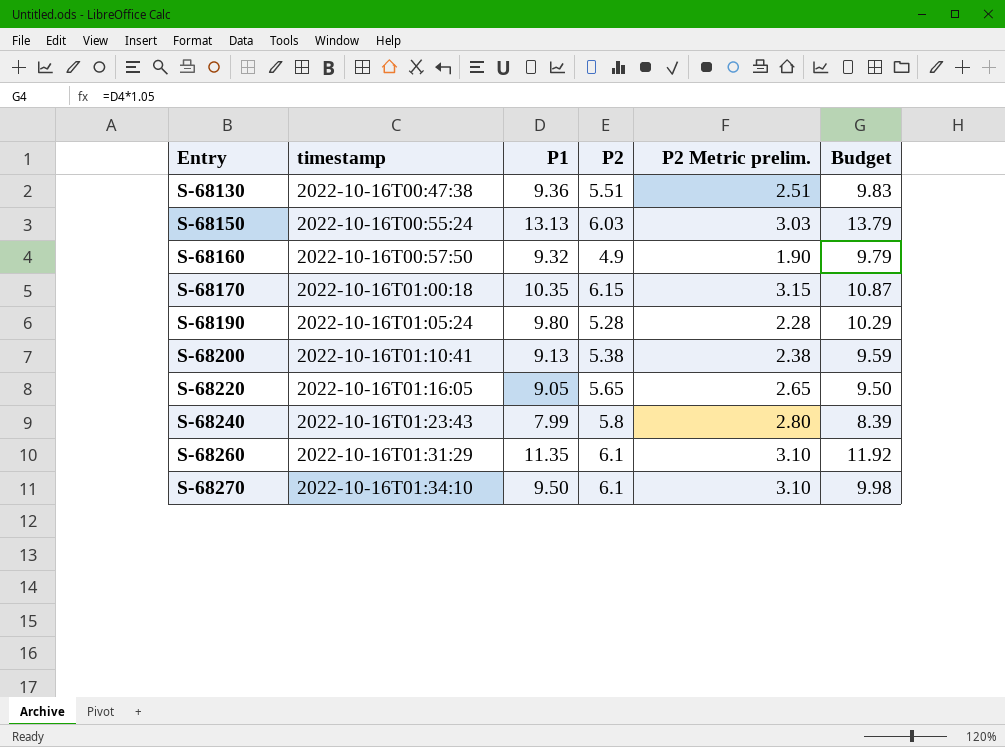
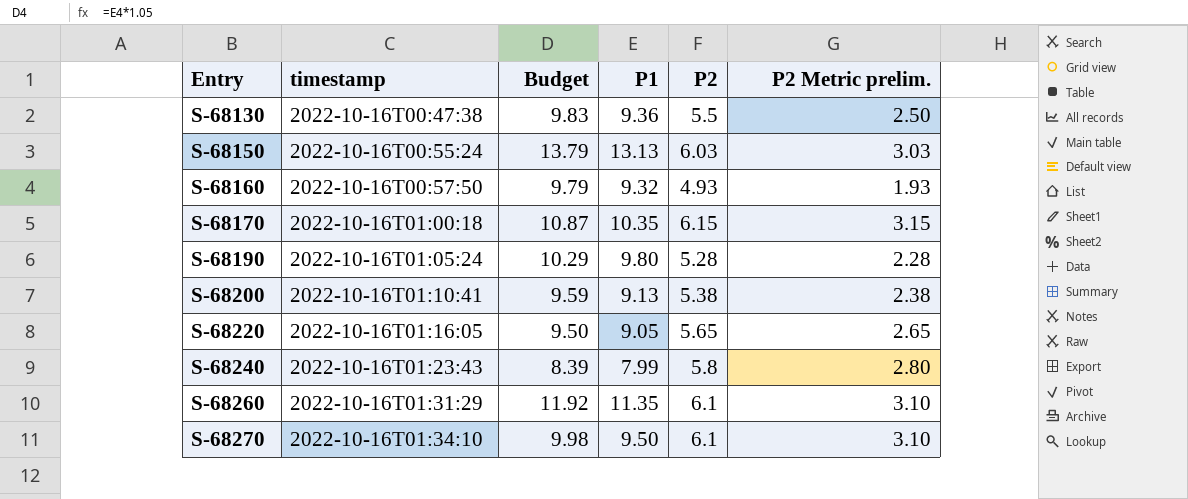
column Budget | position: 6 -> 3
S-68130 | P2: 5.51 -> 5.5
S-68130 | P2 Metric prelim.: 2.51 -> 2.50
S-68160 | P2: 4.9 -> 4.93
S-68160 | P2 Metric prelim.: 1.90 -> 1.93

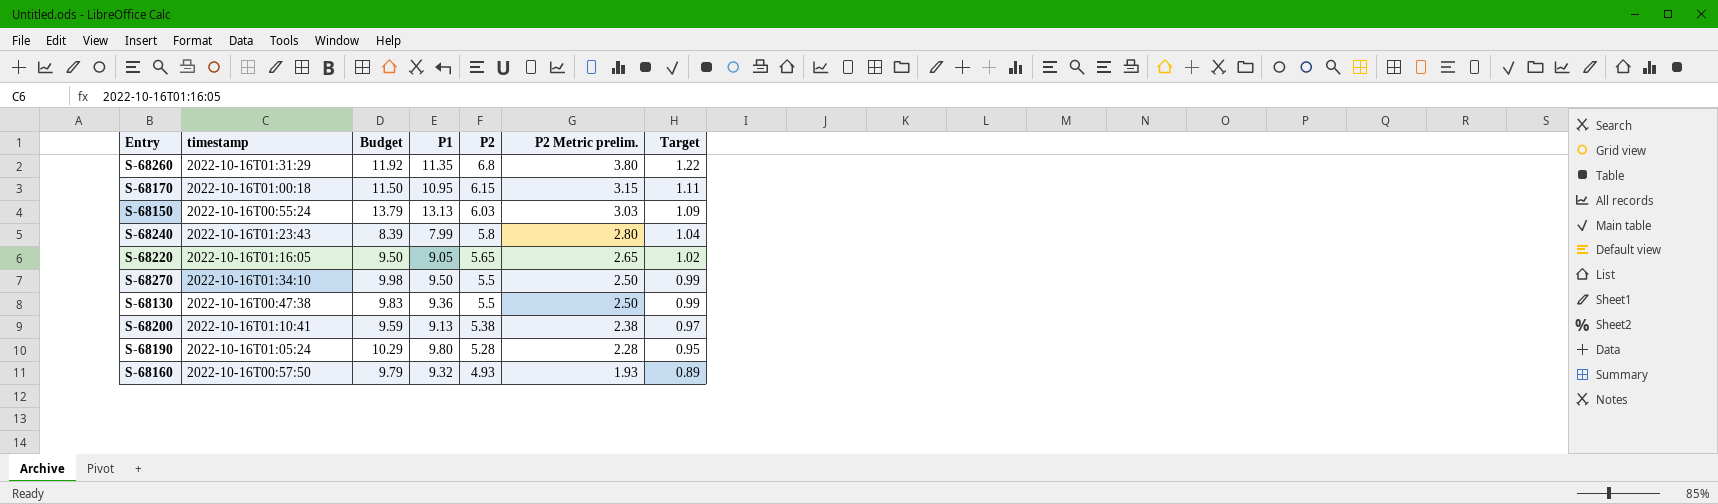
row order: Entry ascending -> P2 descending
column Target | formula: none -> [P2] * 0.18
S-68260 | P2: 6.1 -> 6.8
S-68260 | P2 Metric prelim.: 3.10 -> 3.80
S-68170 | Budget: 10.87 -> 11.50
S-68170 | P1: 10.35 -> 10.95
S-68270 | P2: 6.1 -> 5.5
S-68270 | P2 Metric prelim.: 3.10 -> 2.50

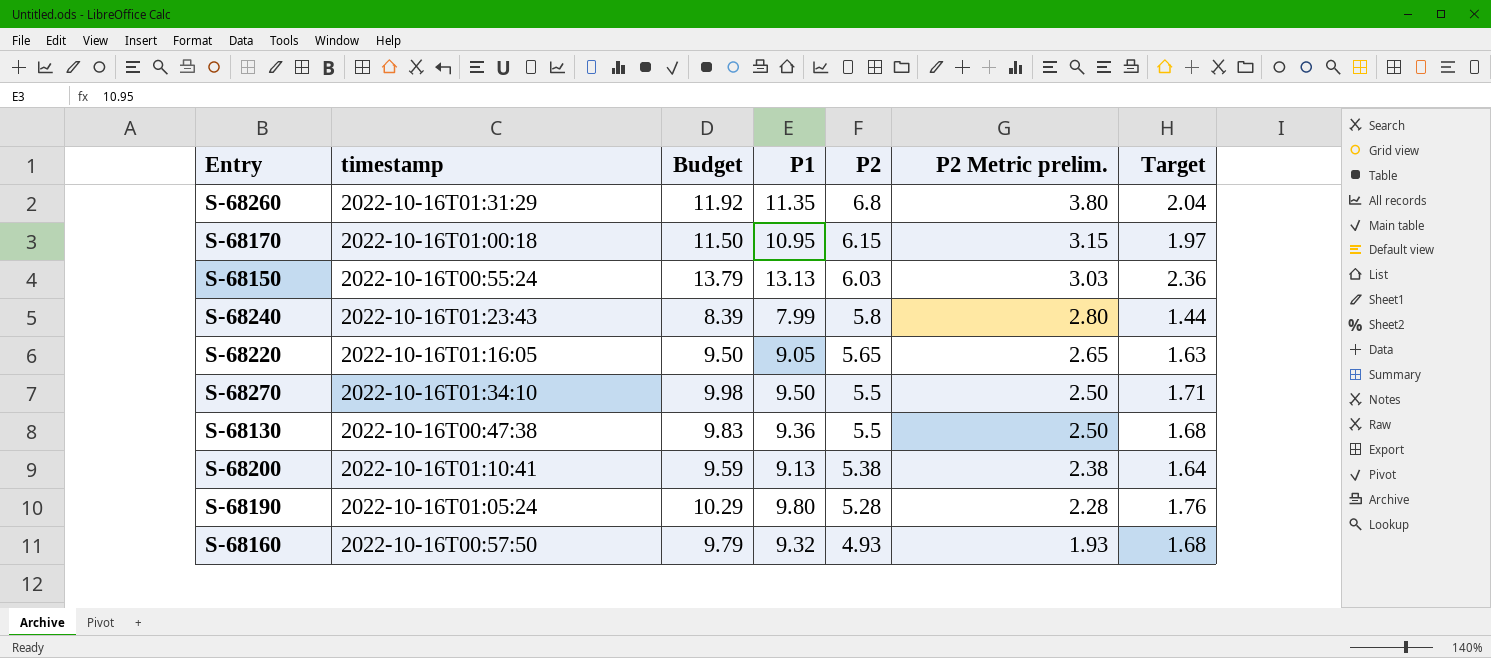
column Target | formula: [P2] * 0.18 -> [P1] * 0.18

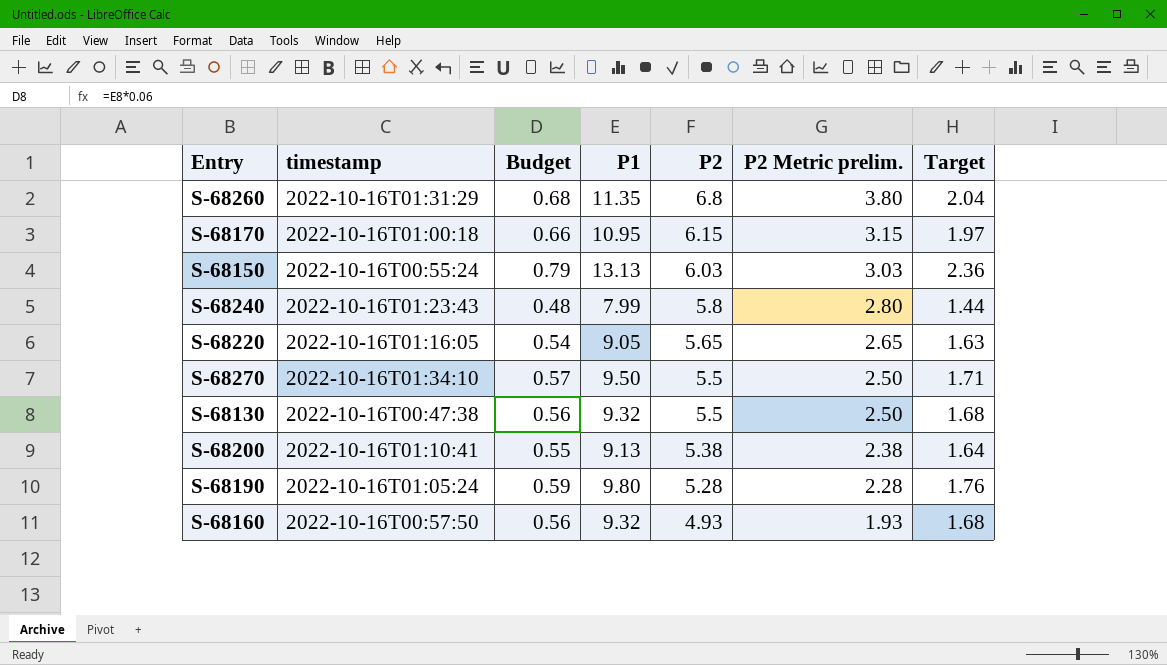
column Budget | formula: [P1] * 1.05 -> [P1] * 0.06
S-68130 | P1: 9.36 -> 9.32

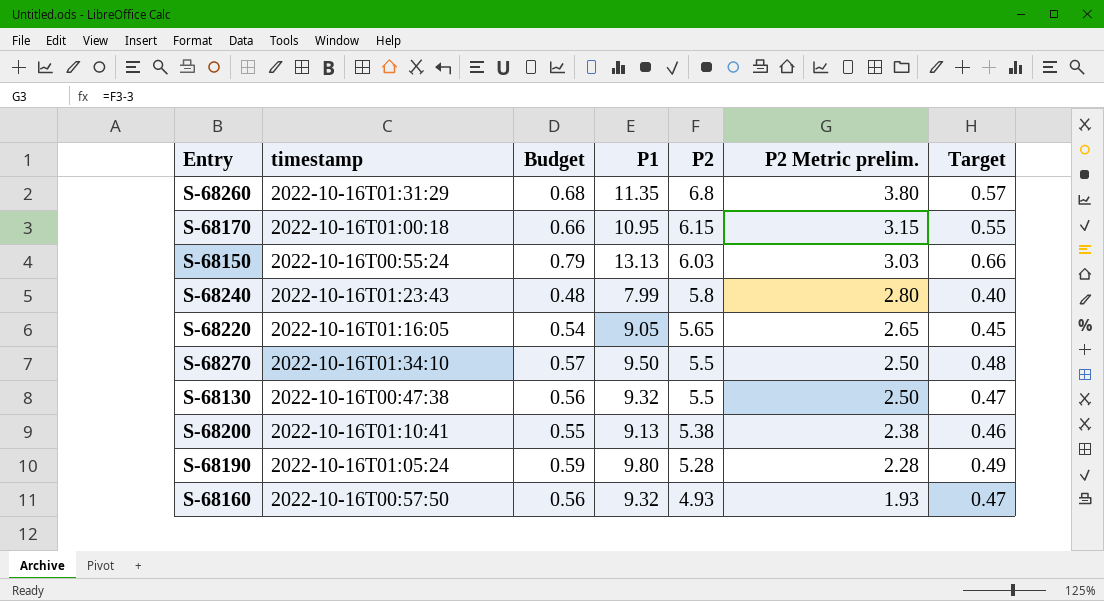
column Target | formula: [P1] * 0.18 -> [P1] * 0.05

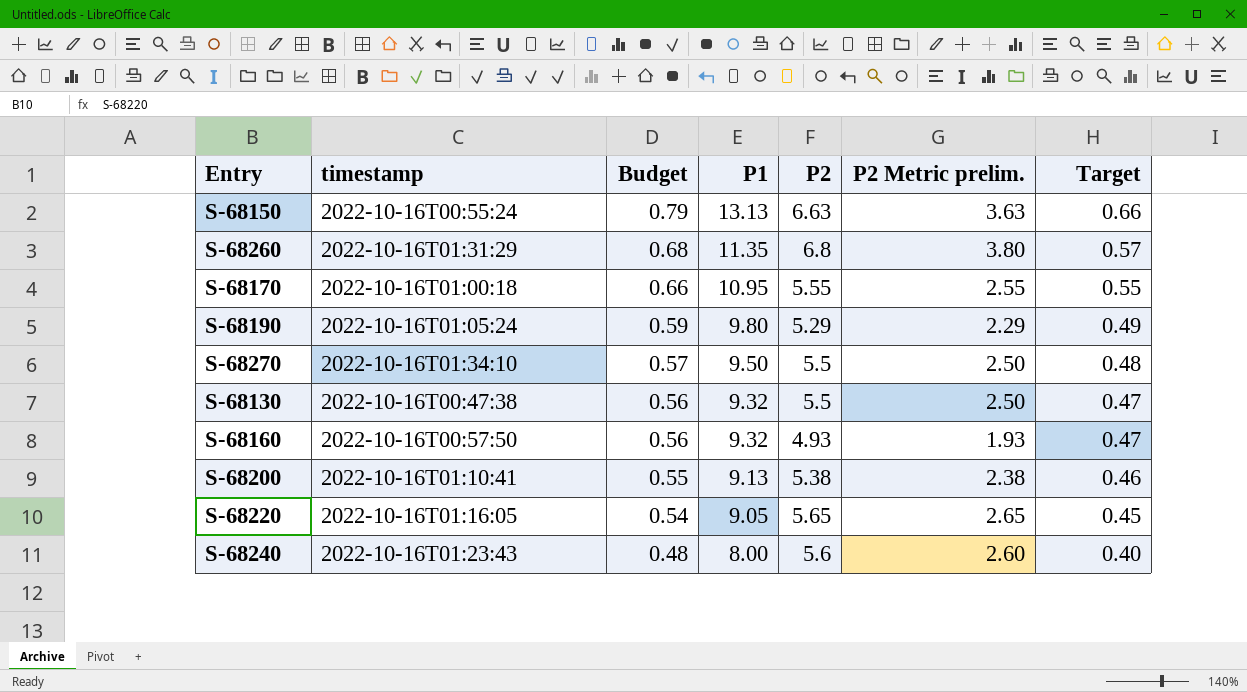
row order: P2 descending -> Budget descending
S-68150 | P2: 6.03 -> 6.63
S-68150 | P2 Metric prelim.: 3.03 -> 3.63
S-68170 | P2: 6.15 -> 5.55
S-68170 | P2 Metric prelim.: 3.15 -> 2.55
S-68190 | P2: 5.28 -> 5.29
S-68190 | P2 Metric prelim.: 2.28 -> 2.29
S-68240 | P1: 7.99 -> 8.00
S-68240 | P2: 5.8 -> 5.6
S-68240 | P2 Metric prelim.: 2.80 -> 2.60

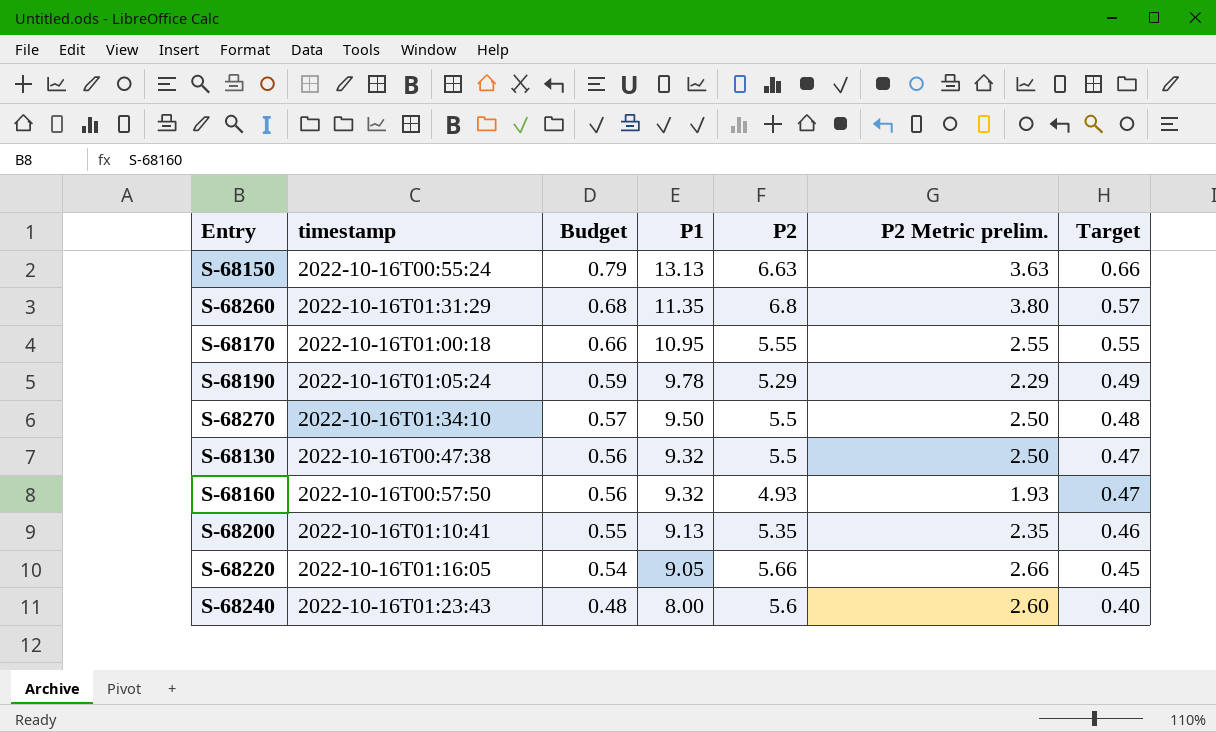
S-68190 | P1: 9.80 -> 9.78
S-68200 | P2: 5.38 -> 5.35
S-68200 | P2 Metric prelim.: 2.38 -> 2.35
S-68220 | P2: 5.65 -> 5.66
S-68220 | P2 Metric prelim.: 2.65 -> 2.66

